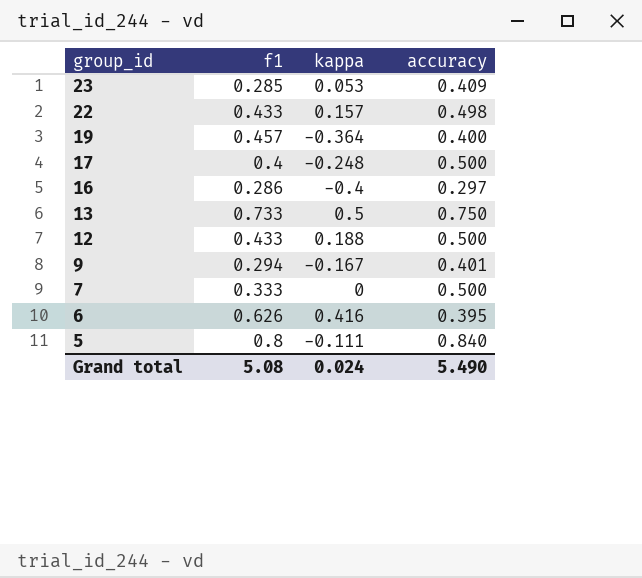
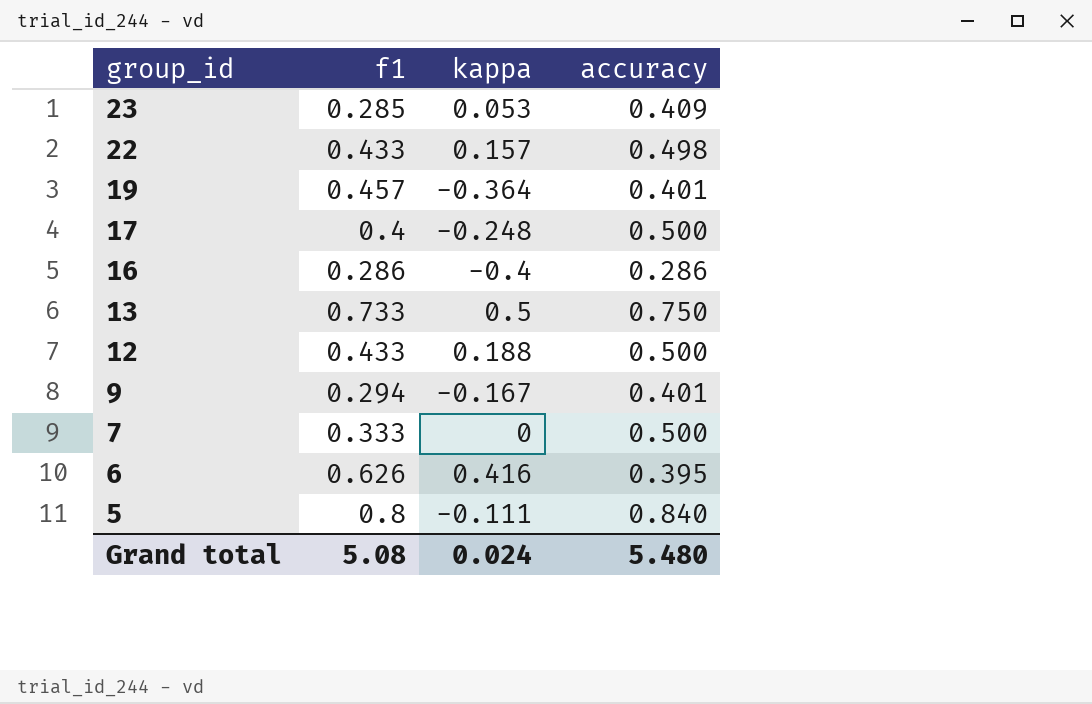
19 | accuracy: 0.400 -> 0.401
16 | accuracy: 0.297 -> 0.286
Grand total | accuracy: 5.490 -> 5.480

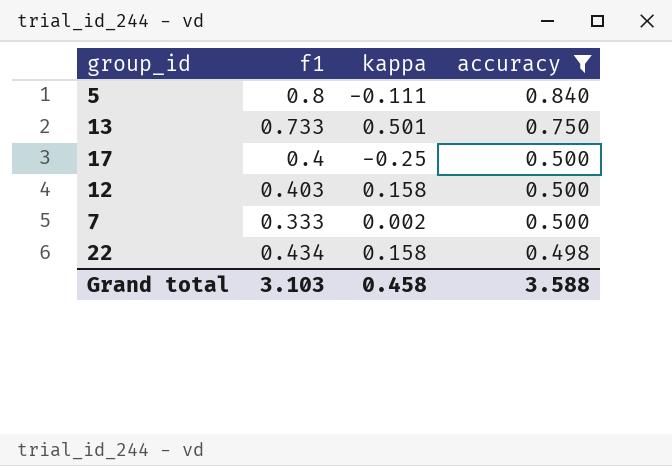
filter: none -> accuracy >= 0.498
row order: group_id descending -> accuracy descending
13 | kappa: 0.5 -> 0.501
17 | kappa: -0.248 -> -0.25
12 | f1: 0.433 -> 0.403
12 | kappa: 0.188 -> 0.158
7 | kappa: 0 -> 0.002
22 | f1: 0.433 -> 0.434
22 | kappa: 0.157 -> 0.158
Grand total | f1: 5.08 -> 3.103
Grand total | kappa: 0.024 -> 0.458
Grand total | accuracy: 5.480 -> 3.588

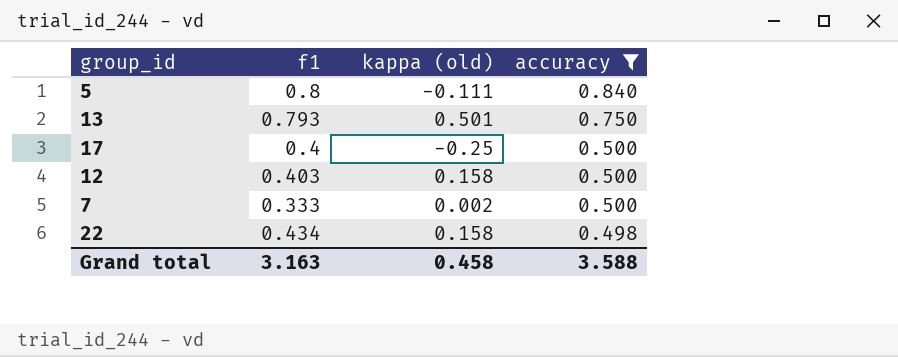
column name: kappa -> kappa (old)
13 | f1: 0.733 -> 0.793
Grand total | f1: 3.103 -> 3.163

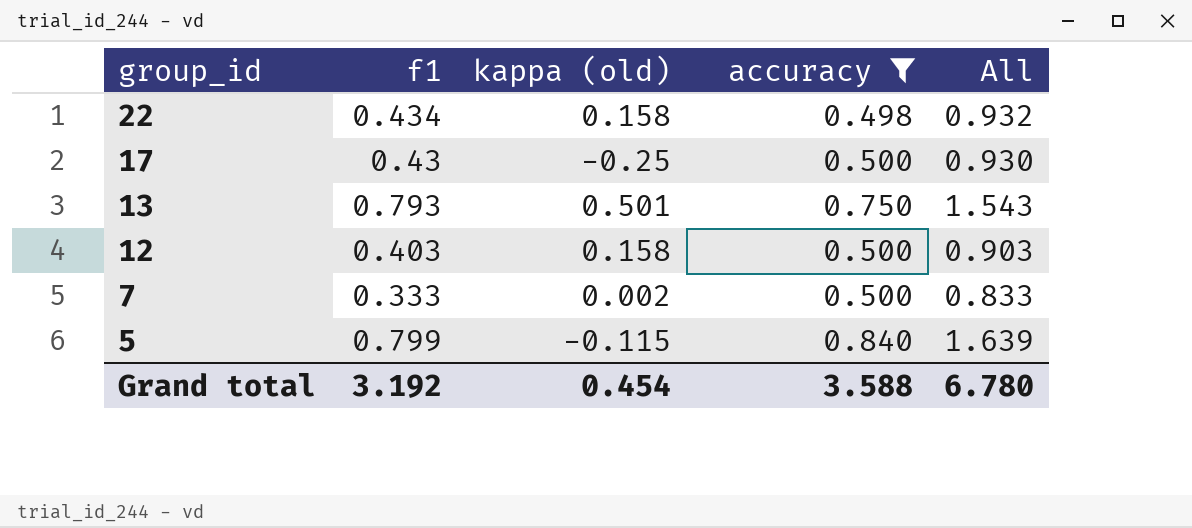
row order: accuracy descending -> group_id descending
column All | formula: none -> [f1] + [accuracy]
17 | f1: 0.4 -> 0.43
5 | f1: 0.8 -> 0.799
5 | kappa (old): -0.111 -> -0.115
Grand total | f1: 3.163 -> 3.192
Grand total | kappa (old): 0.458 -> 0.454

